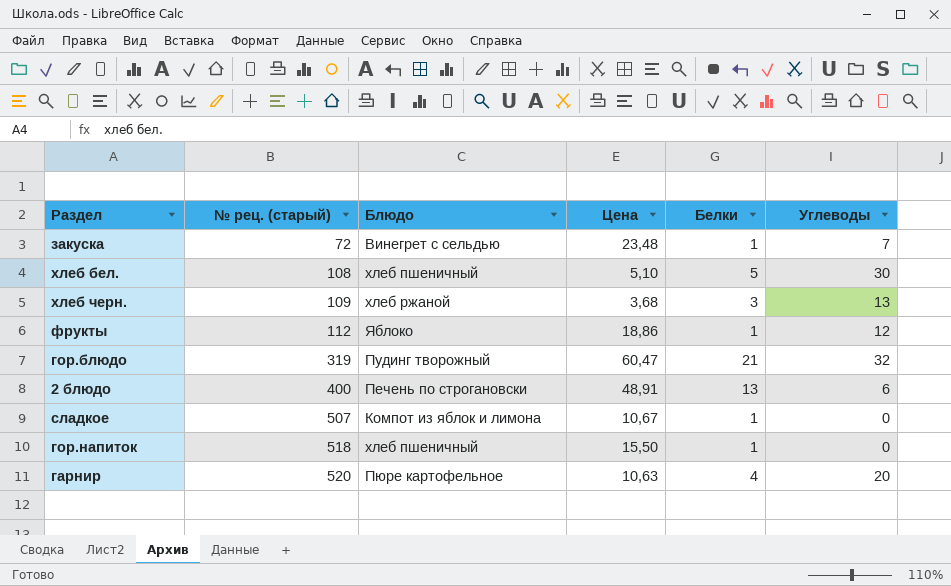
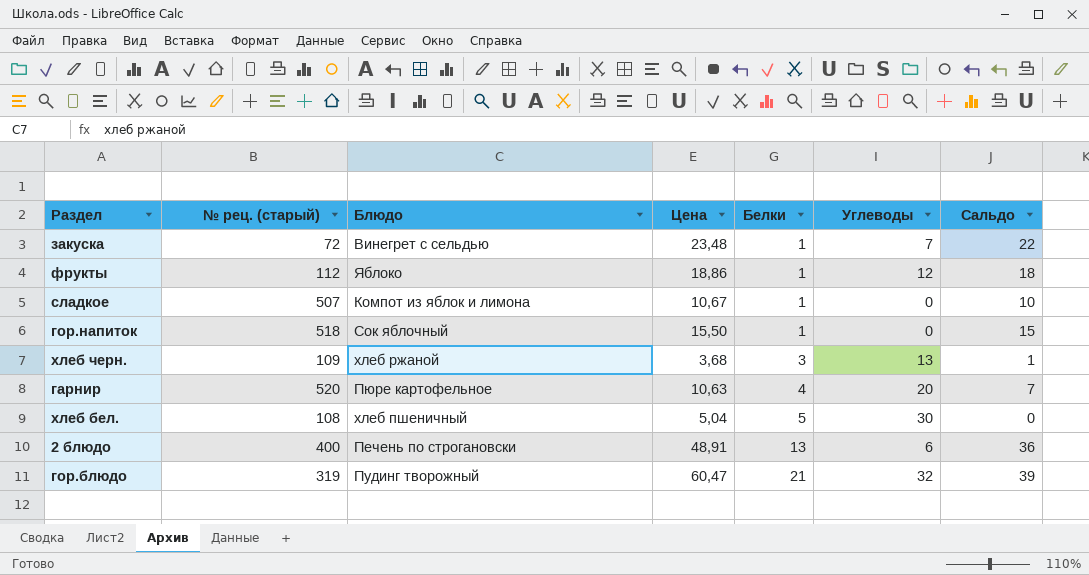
row order: № рец. (старый) ascending -> Белки ascending
column Сальдо | formula: none -> [Цена] - [Белки]
гор.напиток | Блюдо: хлеб пшеничный -> Сок яблочный
хлеб бел. | Цена: 5,10 -> 5,04

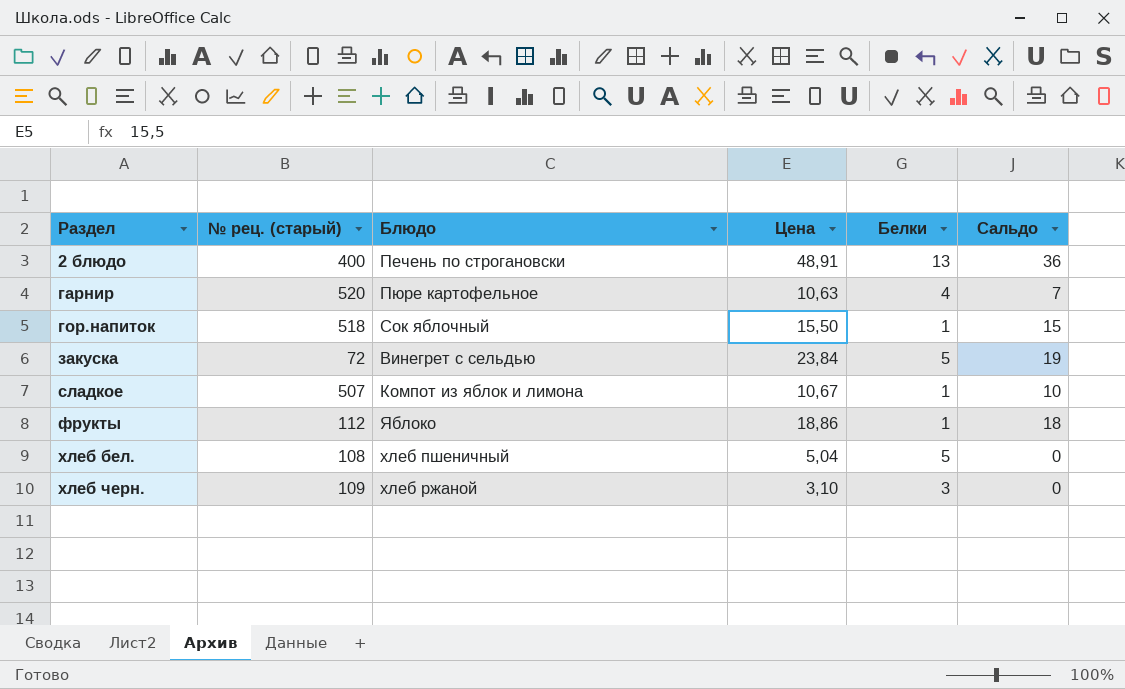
row order: Белки ascending -> Раздел ascending
column Углеводы | position: 6 -> none
row гор.блюдо: 319 | Пудинг творожный | 60,47 | 21 | 32 | 39 -> none
закуска | Цена: 23,48 -> 23,84
закуска | Белки: 1 -> 5
закуска | Сальдо: 22 -> 19
хлеб черн. | Цена: 3,68 -> 3,10
хлеб черн. | Сальдо: 1 -> 0

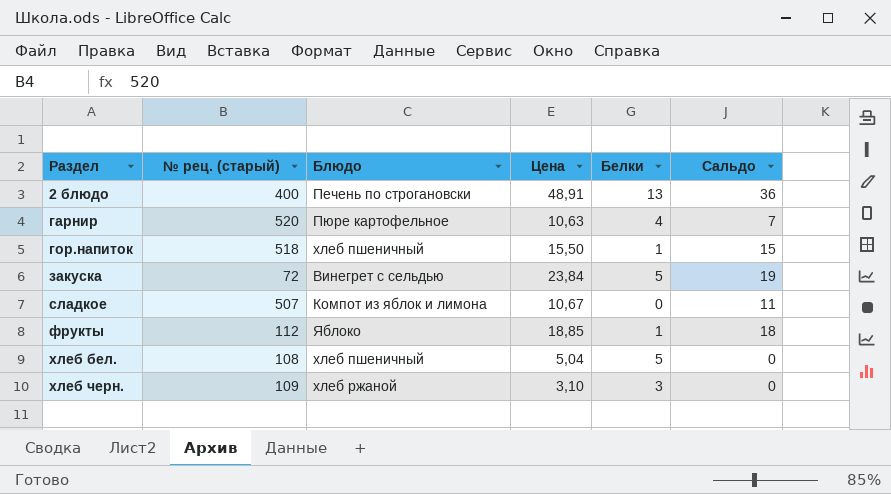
гор.напиток | Блюдо: Сок яблочный -> хлеб пшеничный
сладкое | Белки: 1 -> 0
сладкое | Сальдо: 10 -> 11
фрукты | Цена: 18,86 -> 18,85

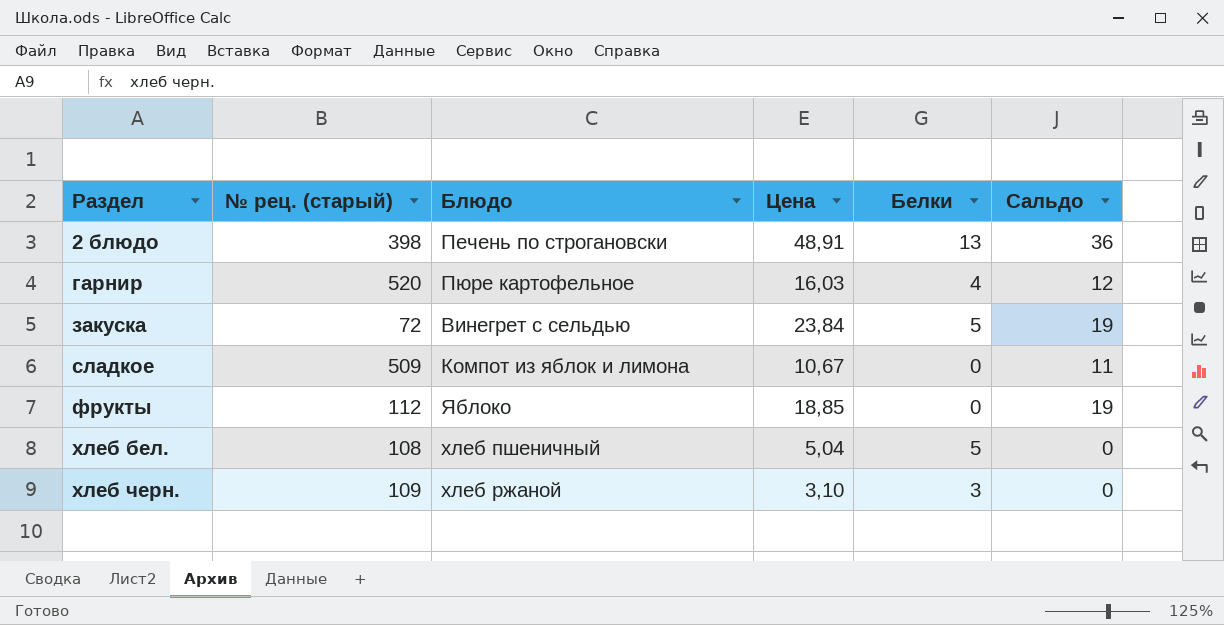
row гор.напиток: 518 | хлеб пшеничный | 15,50 | 1 | 15 -> none
2 блюдо | № рец. (старый): 400 -> 398
гарнир | Цена: 10,63 -> 16,03
гарнир | Сальдо: 7 -> 12
сладкое | № рец. (старый): 507 -> 509
фрукты | Белки: 1 -> 0
фрукты | Сальдо: 18 -> 19

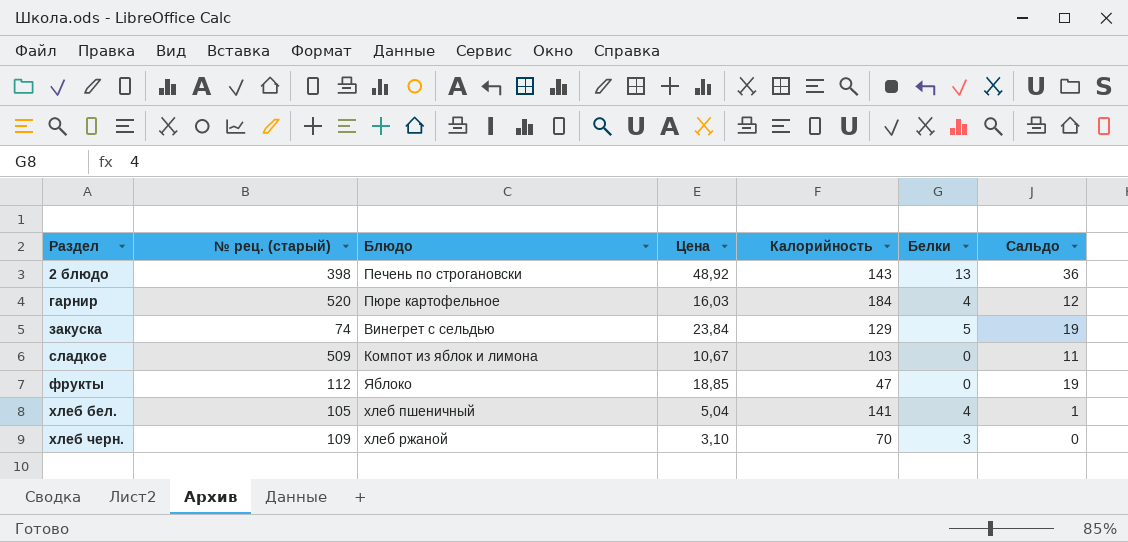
column Калорийность | position: none -> 5
2 блюдо | Цена: 48,91 -> 48,92
закуска | № рец. (старый): 72 -> 74
хлеб бел. | № рец. (старый): 108 -> 105
хлеб бел. | Белки: 5 -> 4
хлеб бел. | Сальдо: 0 -> 1

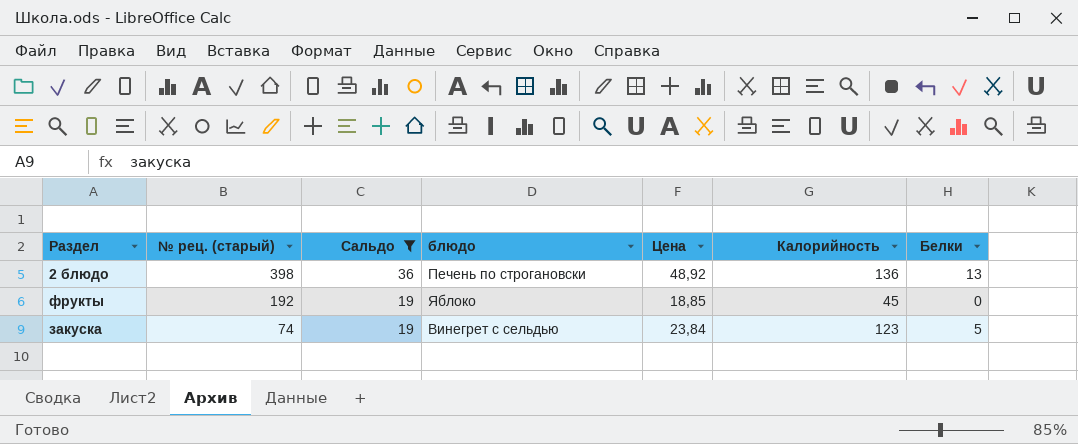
filter: none -> Сальдо >= 19
row order: Раздел ascending -> № рец. (старый) descending
column Сальдо | position: 7 -> 3
column name: Блюдо -> блюдо
2 блюдо | Калорийность: 143 -> 136
фрукты | № рец. (старый): 112 -> 192
фрукты | Калорийность: 47 -> 45
закуска | Калорийность: 129 -> 123

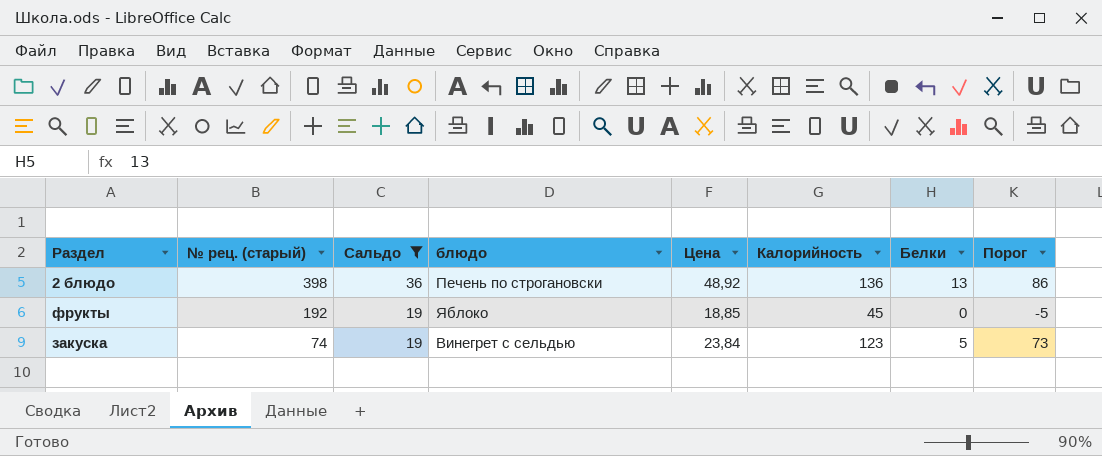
column Порог | formula: none -> [Калорийность] - 50

